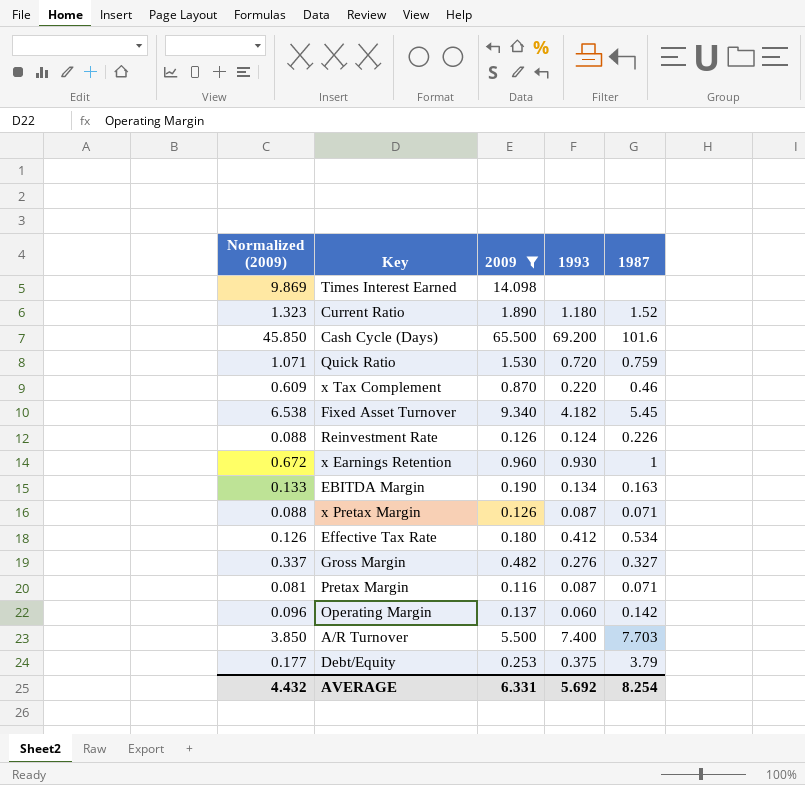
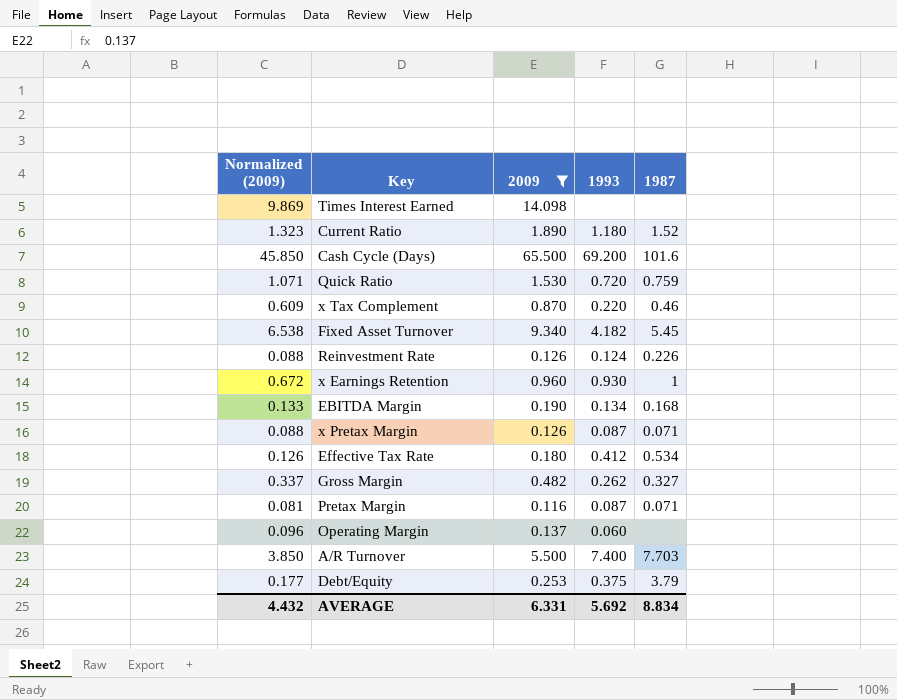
EBITDA Margin | 1987: 0.163 -> 0.168
Gross Margin | 1993: 0.276 -> 0.262
Operating Margin | 1987: 0.142 -> none
AVERAGE | 1987: 8.254 -> 8.834

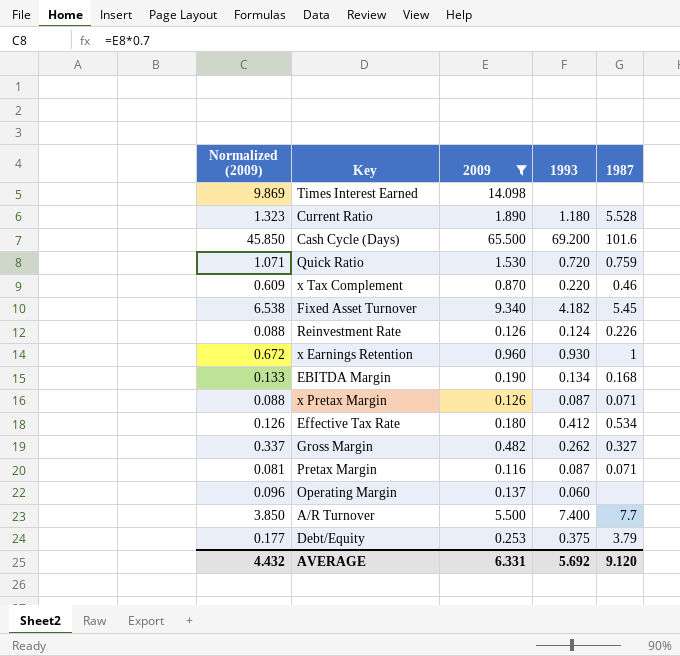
Current Ratio | 1987: 1.52 -> 5.528
A/R Turnover | 1987: 7.703 -> 7.7
AVERAGE | 1987: 8.834 -> 9.120

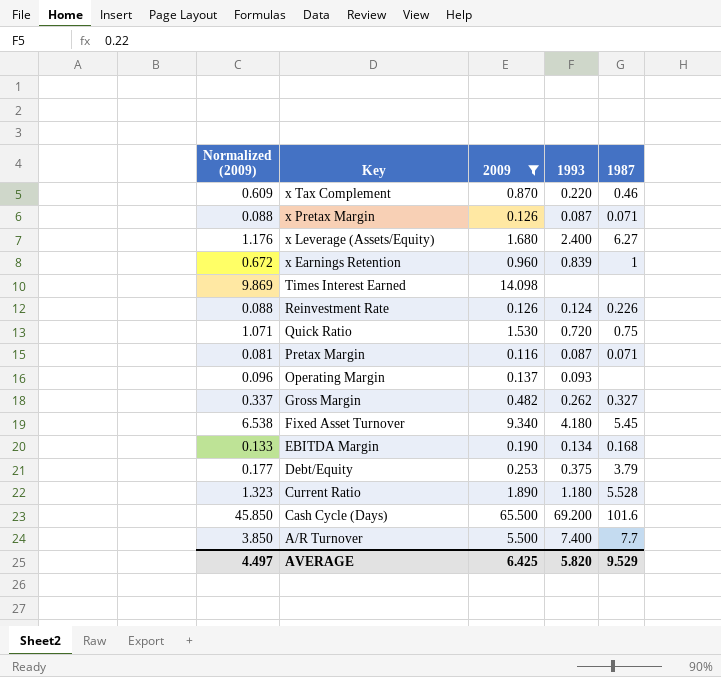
row order: none -> Key descending
row Effective Tax Rate: 0.126 | 0.180 | 0.412 | 0.534 -> none
row x Leverage (Assets/Equity): none -> 1.176 | 1.680 | 2.400 | 6.27
x Earnings Retention | 1993: 0.930 -> 0.839
Quick Ratio | 1987: 0.759 -> 0.75
Operating Margin | 1993: 0.060 -> 0.093
Fixed Asset Turnover | 1993: 4.182 -> 4.180
AVERAGE | Normalized (2009): 4.432 -> 4.497
AVERAGE | 2009: 6.331 -> 6.425
AVERAGE | 1993: 5.692 -> 5.820
AVERAGE | 1987: 9.120 -> 9.529

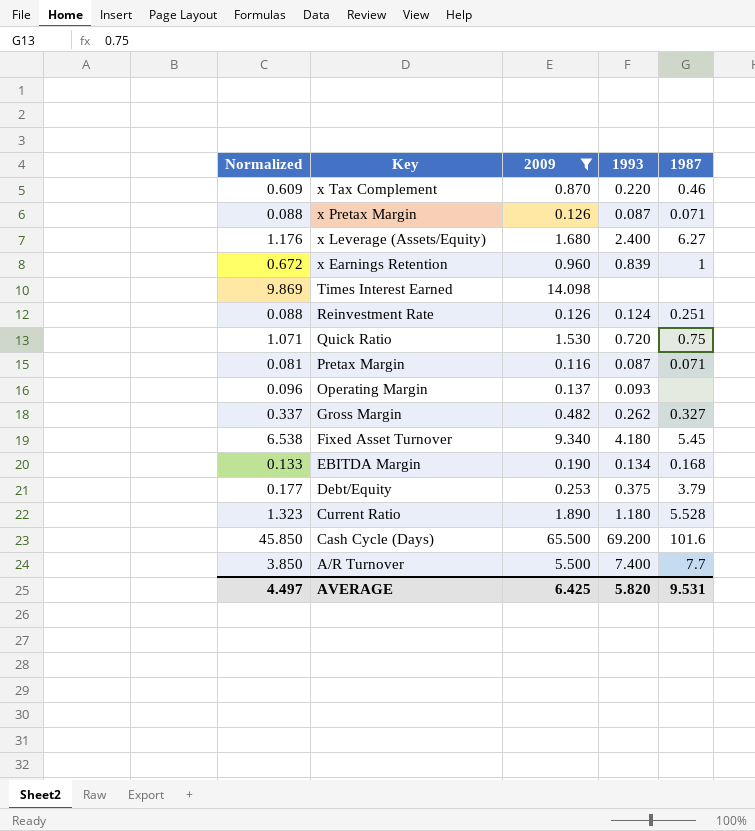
column name: Normalized (2009) -> Normalized
Reinvestment Rate | 1987: 0.226 -> 0.251
AVERAGE | 1987: 9.529 -> 9.531

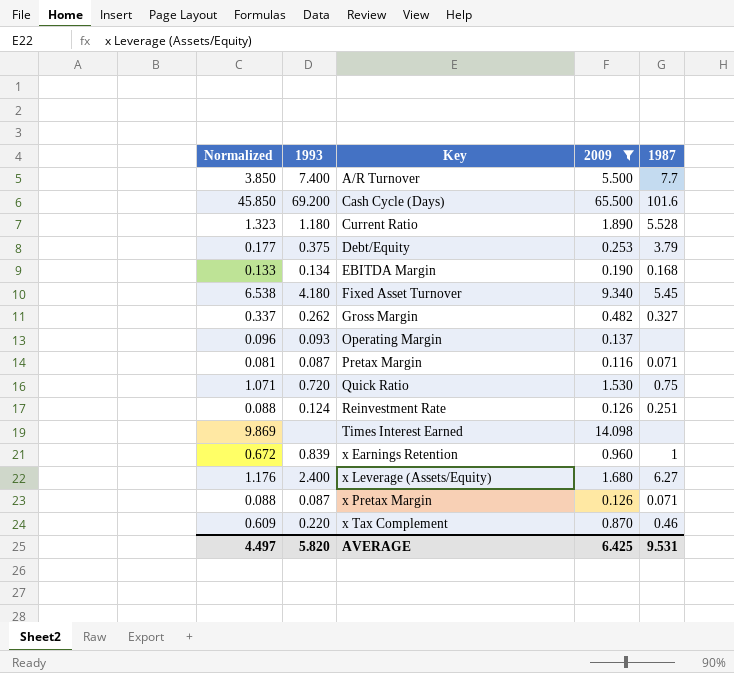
row order: Key descending -> Key ascending
column 1993 | position: 4 -> 2

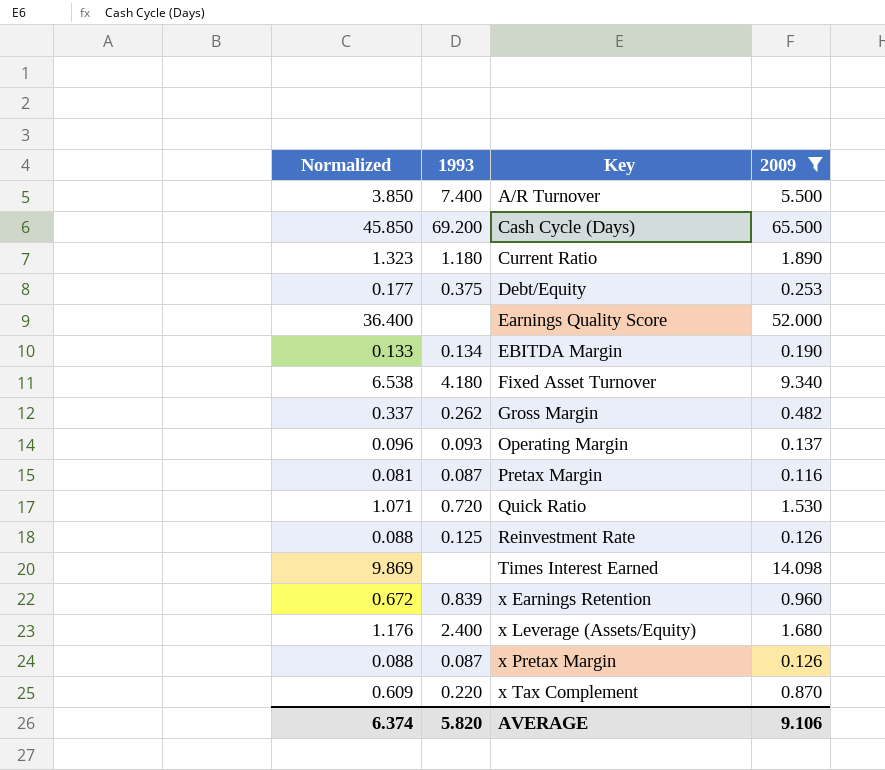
column 1987 | position: 5 -> none
row Earnings Quality Score: none -> 36.400 | none | 52.000
Reinvestment Rate | 1993: 0.124 -> 0.125
AVERAGE | Normalized: 4.497 -> 6.374
AVERAGE | 2009: 6.425 -> 9.106

